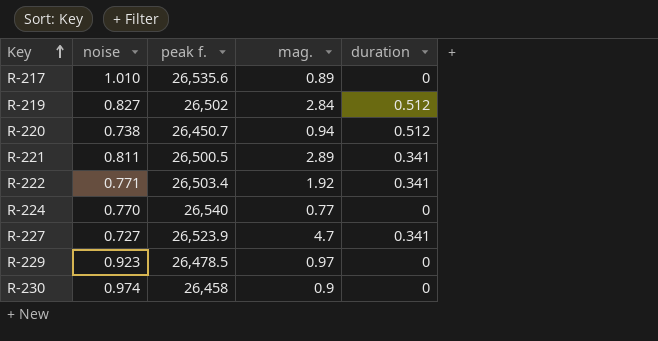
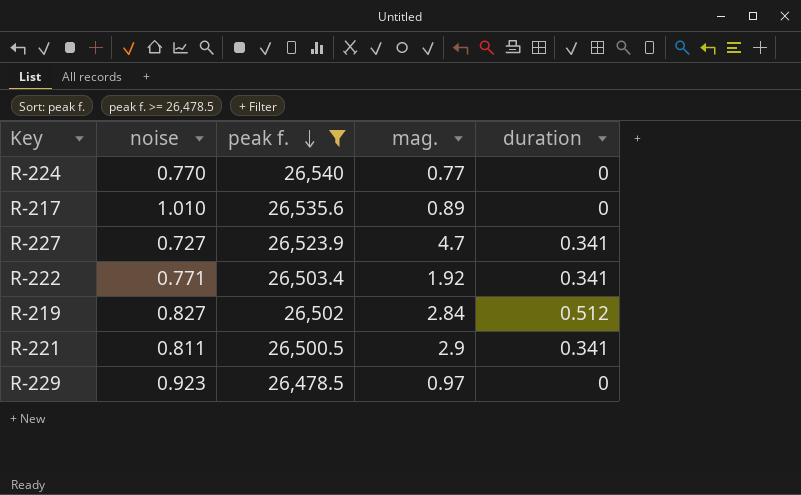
filter: none -> peak f. >= 26,478.5
row order: Key ascending -> peak f. descending
R-221 | mag.: 2.89 -> 2.9

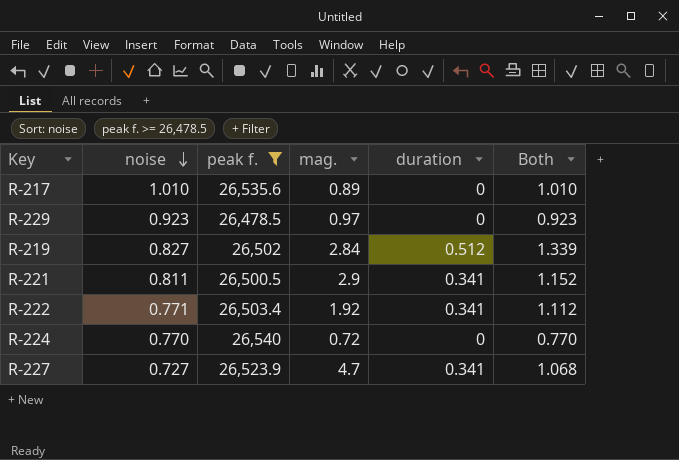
row order: peak f. descending -> noise descending
column Both | formula: none -> [noise] + [duration]
R-224 | mag.: 0.77 -> 0.72

